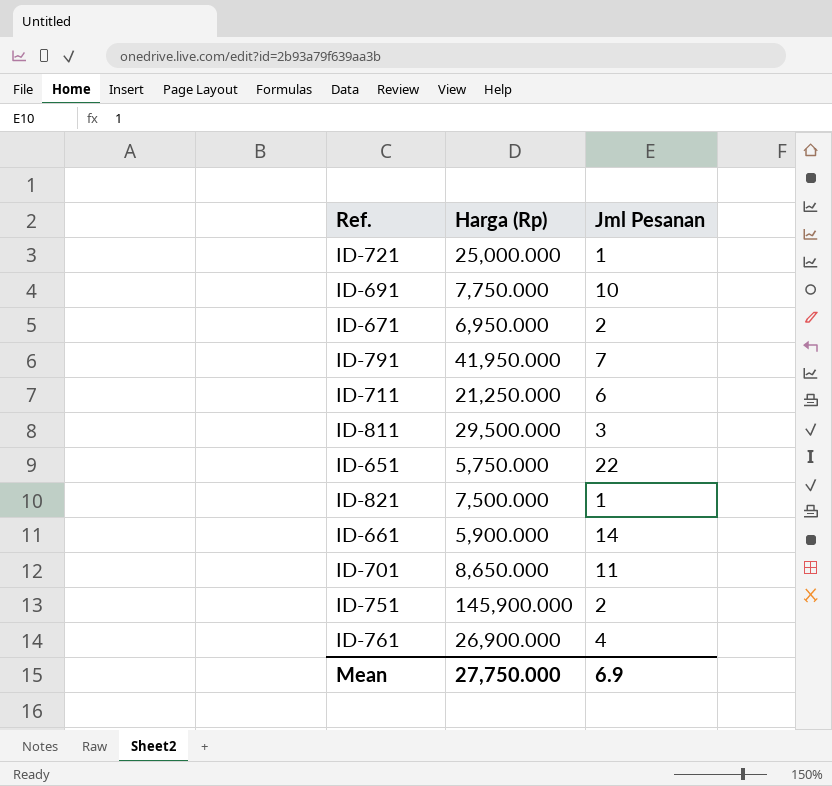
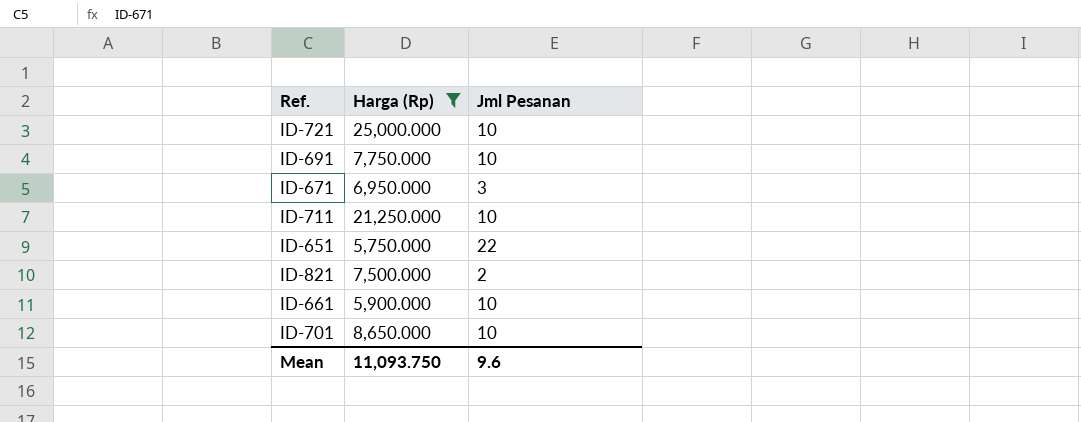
filter: none -> Harga (Rp) <= 25,000.000
ID-721 | Jml Pesanan: 1 -> 10
ID-671 | Jml Pesanan: 2 -> 3
ID-711 | Jml Pesanan: 6 -> 10
ID-821 | Jml Pesanan: 1 -> 2
ID-661 | Jml Pesanan: 14 -> 10
ID-701 | Jml Pesanan: 11 -> 10
Mean | Harga (Rp): 27,750.000 -> 11,093.750
Mean | Jml Pesanan: 6.9 -> 9.6

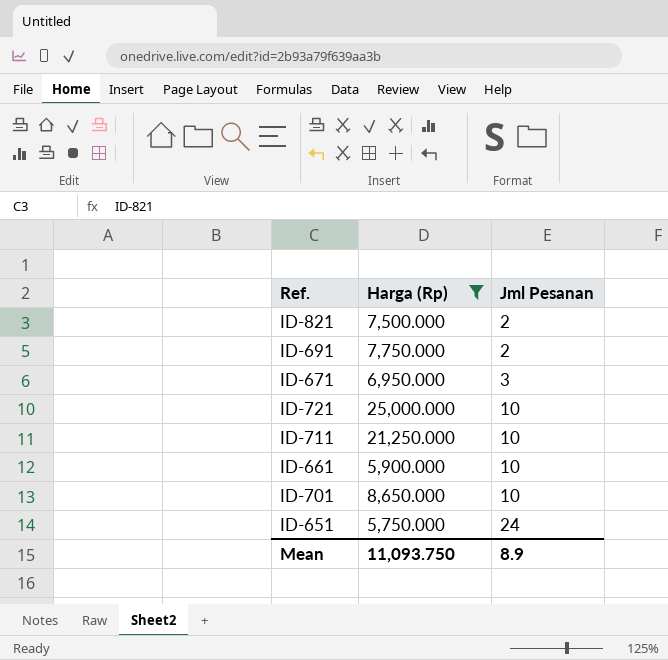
row order: none -> Jml Pesanan ascending
ID-691 | Jml Pesanan: 10 -> 2
ID-651 | Jml Pesanan: 22 -> 24
Mean | Jml Pesanan: 9.6 -> 8.9

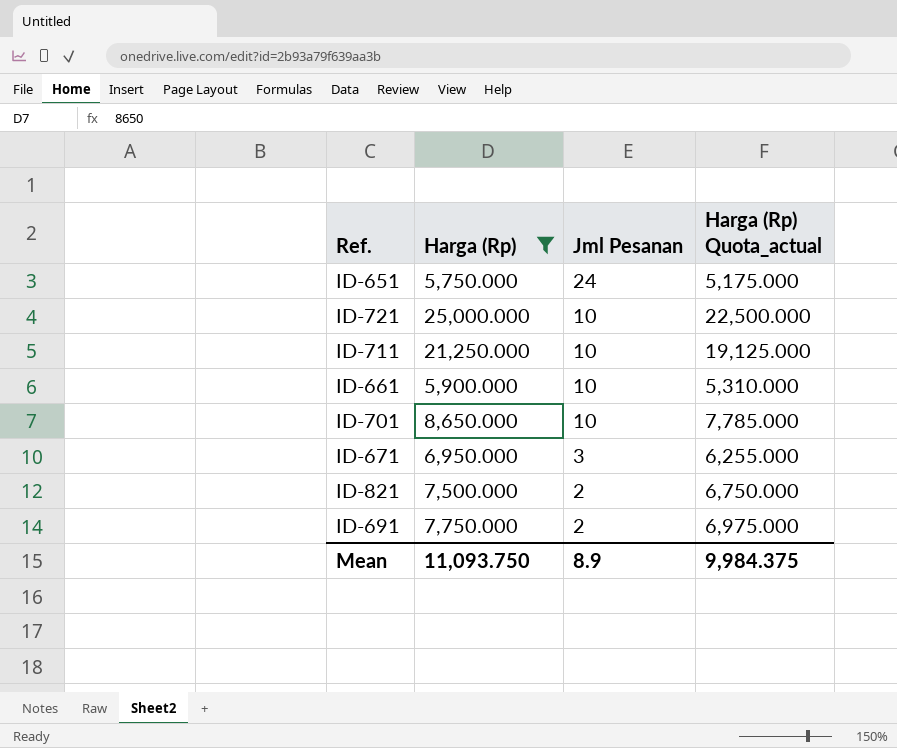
row order: Jml Pesanan ascending -> Jml Pesanan descending
column Harga (Rp) Quota_actual | formula: none -> [Harga (Rp)] * 0.9

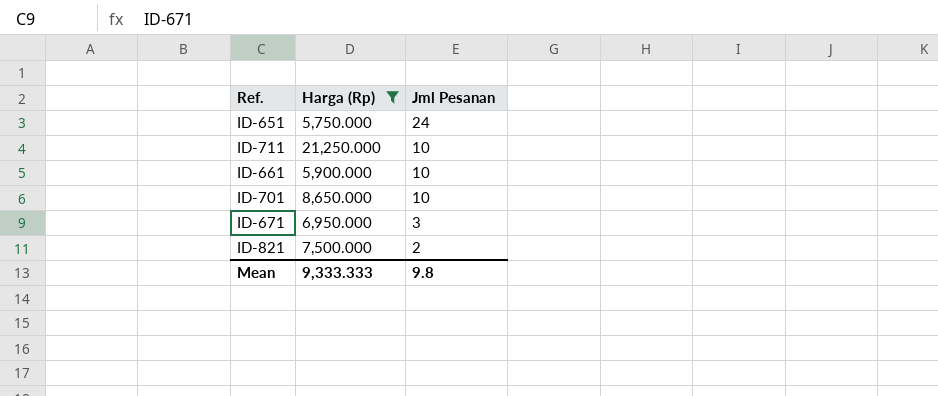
column Harga (Rp) Quota_actual | formula: [Harga (Rp)] * 0.9 -> none
row ID-721: 25,000.000 | 10 | 22,500.000 -> none
row ID-691: 7,750.000 | 2 | 6,975.000 -> none
Mean | Harga (Rp): 11,093.750 -> 9,333.333
Mean | Jml Pesanan: 8.9 -> 9.8

